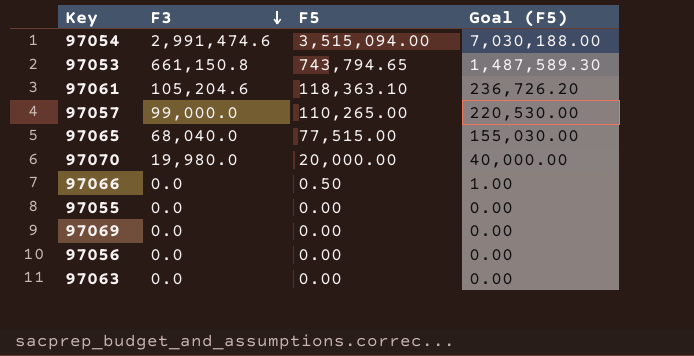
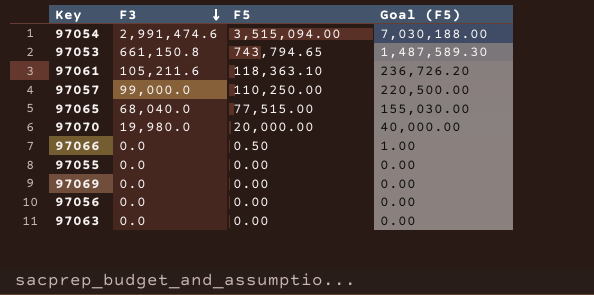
97061 | F3: 105,204.6 -> 105,211.6
97057 | F5: 110,265.00 -> 110,250.00
97057 | Goal (F5): 220,530.00 -> 220,500.00

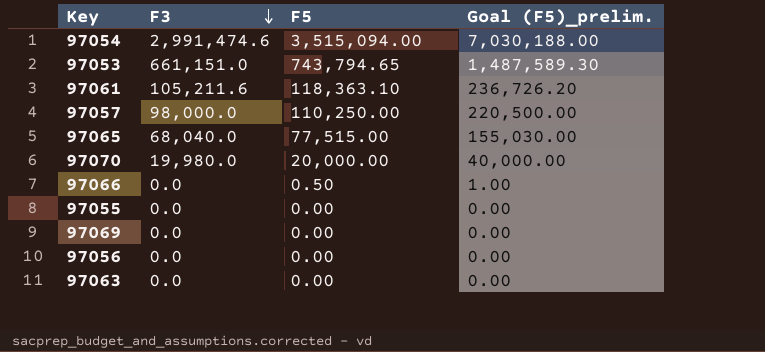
column name: Goal (F5) -> Goal (F5)_prelim.
97053 | F3: 661,150.8 -> 661,151.0
97057 | F3: 99,000.0 -> 98,000.0

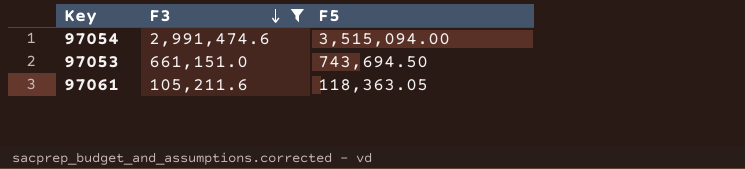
filter: none -> F3 >= 105,211.6
column Goal (F5)_prelim. | formula: [F5] * 2 -> none
97053 | F5: 743,794.65 -> 743,694.50
97061 | F5: 118,363.10 -> 118,363.05

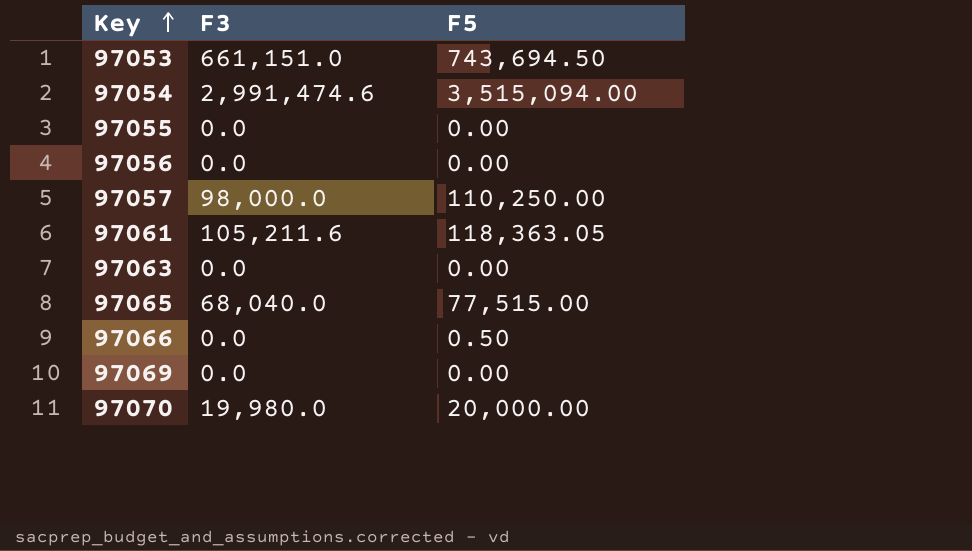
filter: F3 >= 105,211.6 -> none
row order: F3 descending -> Key ascending

